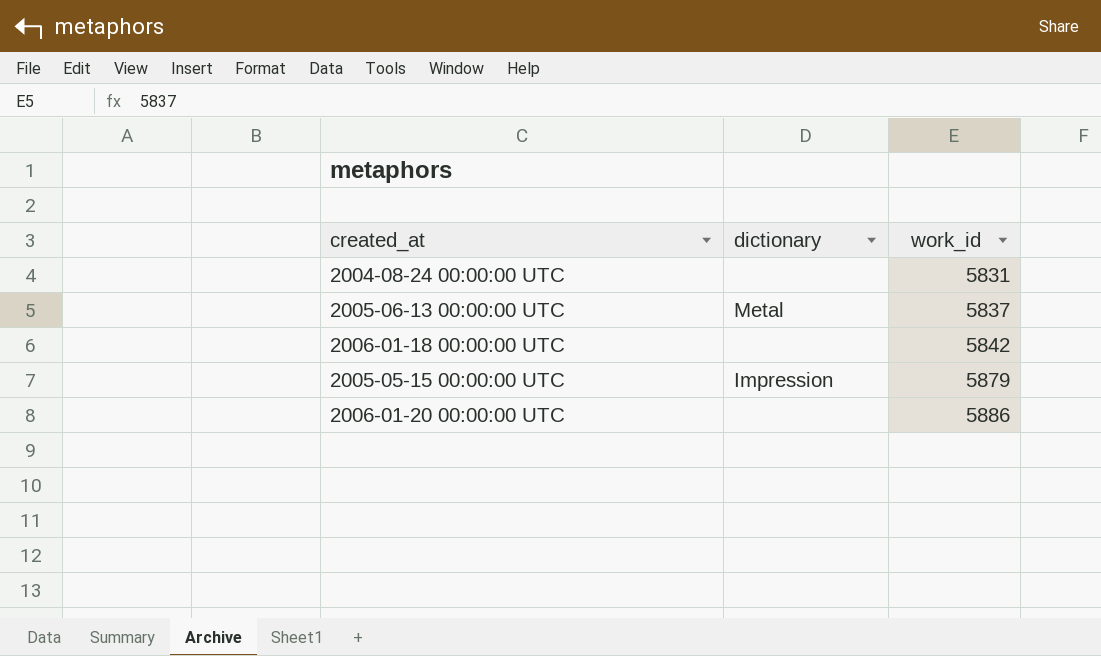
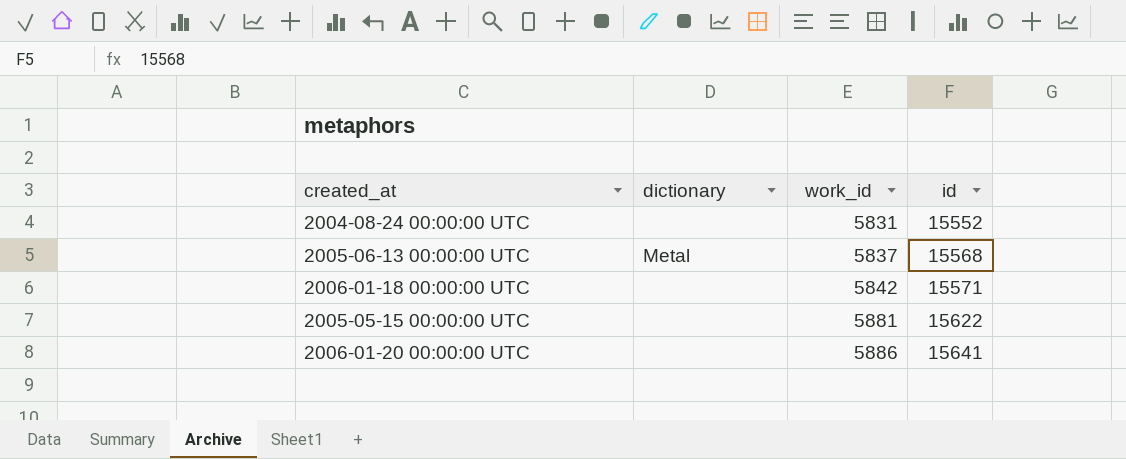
column id | position: none -> 4
2005-05-15 00:00:00 UTC | dictionary: Impression -> none
2005-05-15 00:00:00 UTC | work_id: 5879 -> 5881

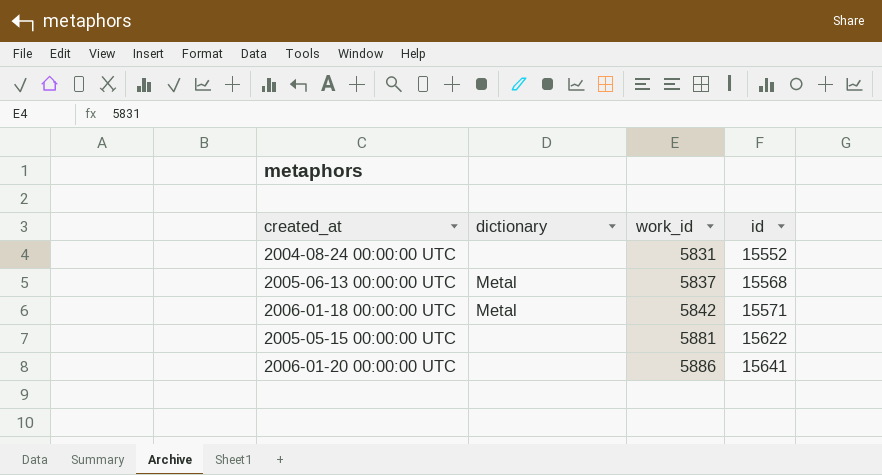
2006-01-18 00:00:00 UTC | dictionary: none -> Metal

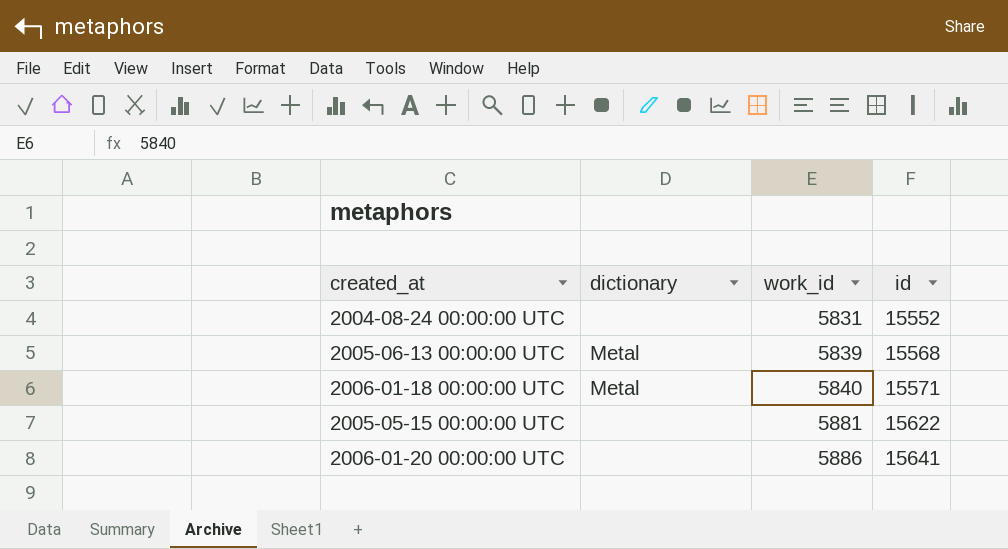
2005-06-13 00:00:00 UTC | work_id: 5837 -> 5839
2006-01-18 00:00:00 UTC | work_id: 5842 -> 5840

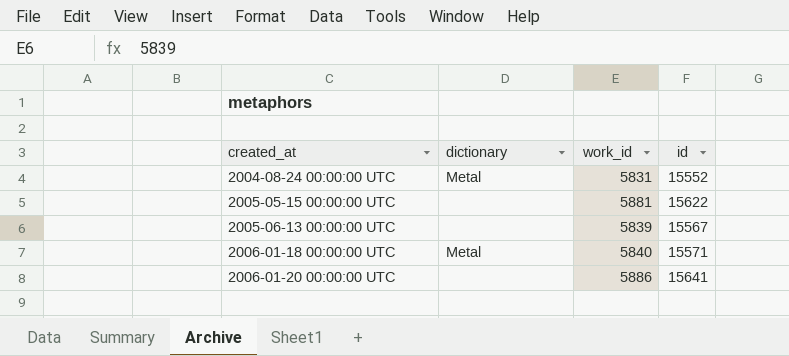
row order: work_id ascending -> created_at ascending
2004-08-24 00:00:00 UTC | dictionary: none -> Metal
2005-06-13 00:00:00 UTC | dictionary: Metal -> none
2005-06-13 00:00:00 UTC | id: 15568 -> 15567

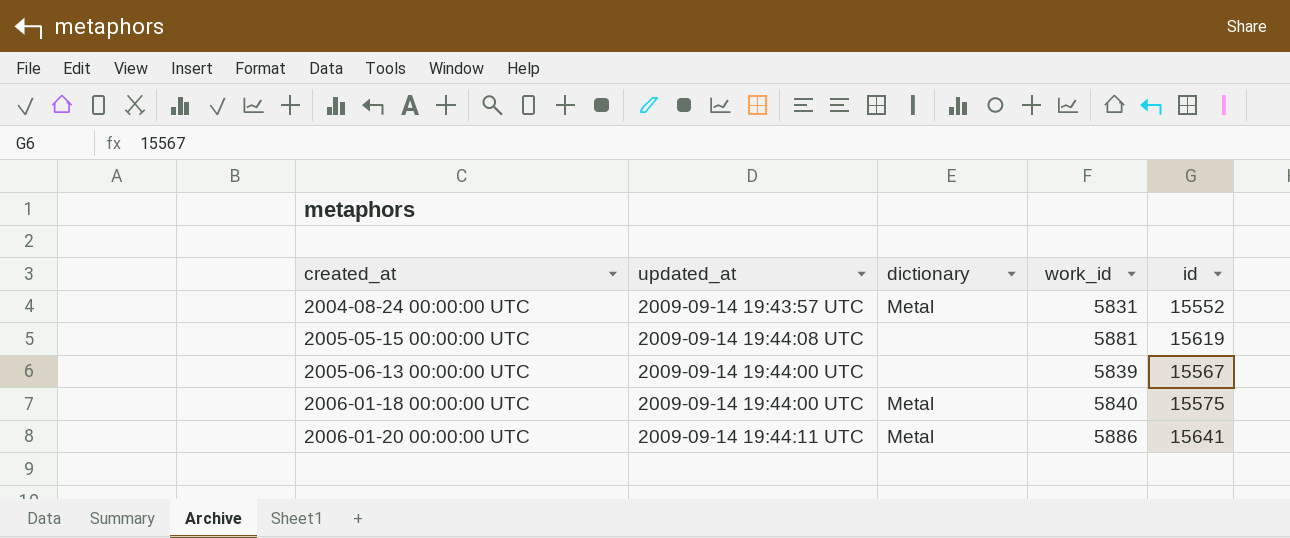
column updated_at | position: none -> 2
2005-05-15 00:00:00 UTC | id: 15622 -> 15619
2006-01-18 00:00:00 UTC | id: 15571 -> 15575
2006-01-20 00:00:00 UTC | dictionary: none -> Metal

